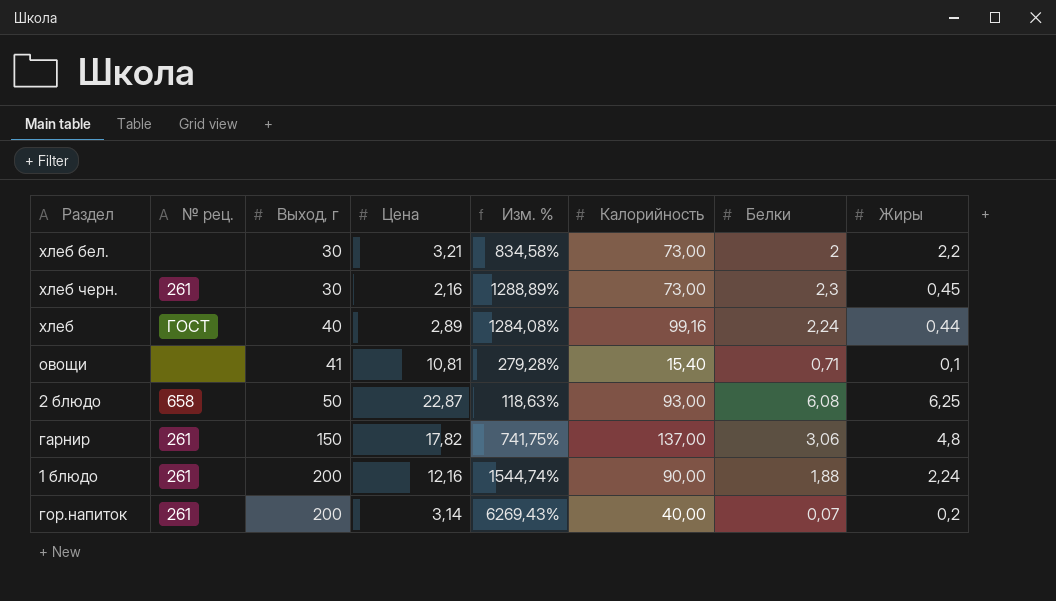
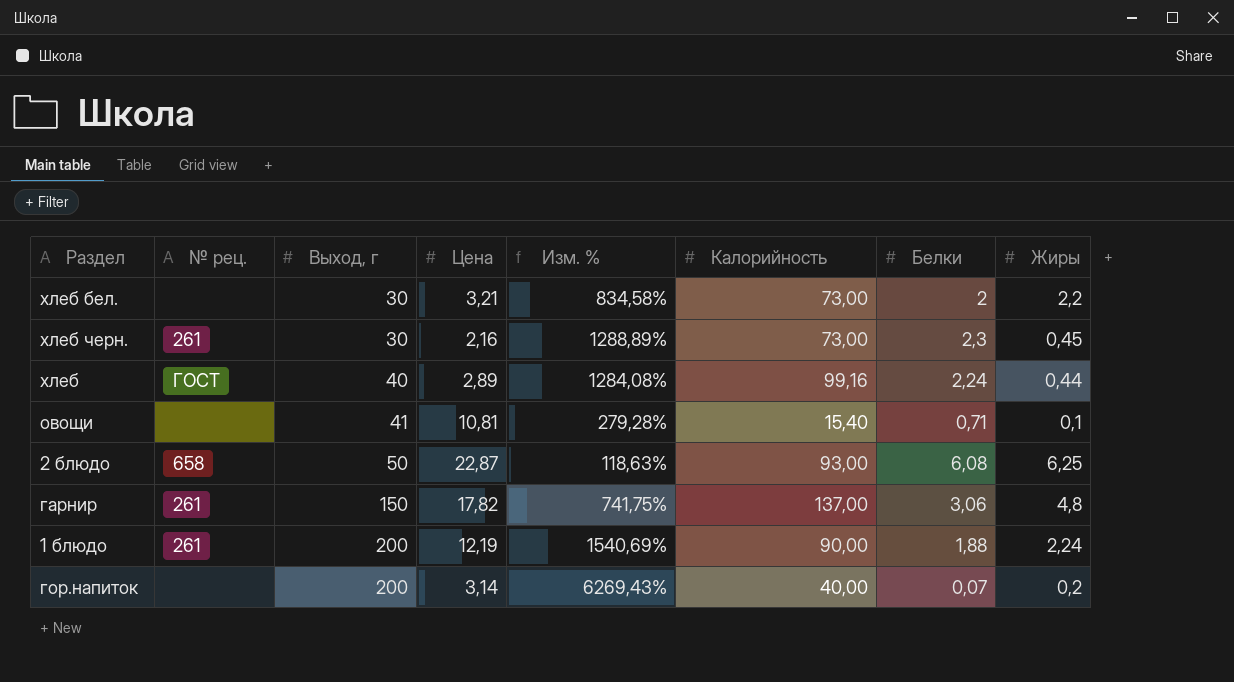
1 блюдо | Цена: 12,16 -> 12,19
1 блюдо | Изм. %: 1544,74% -> 1540,69%
гор.напиток | № рец.: 261 -> none

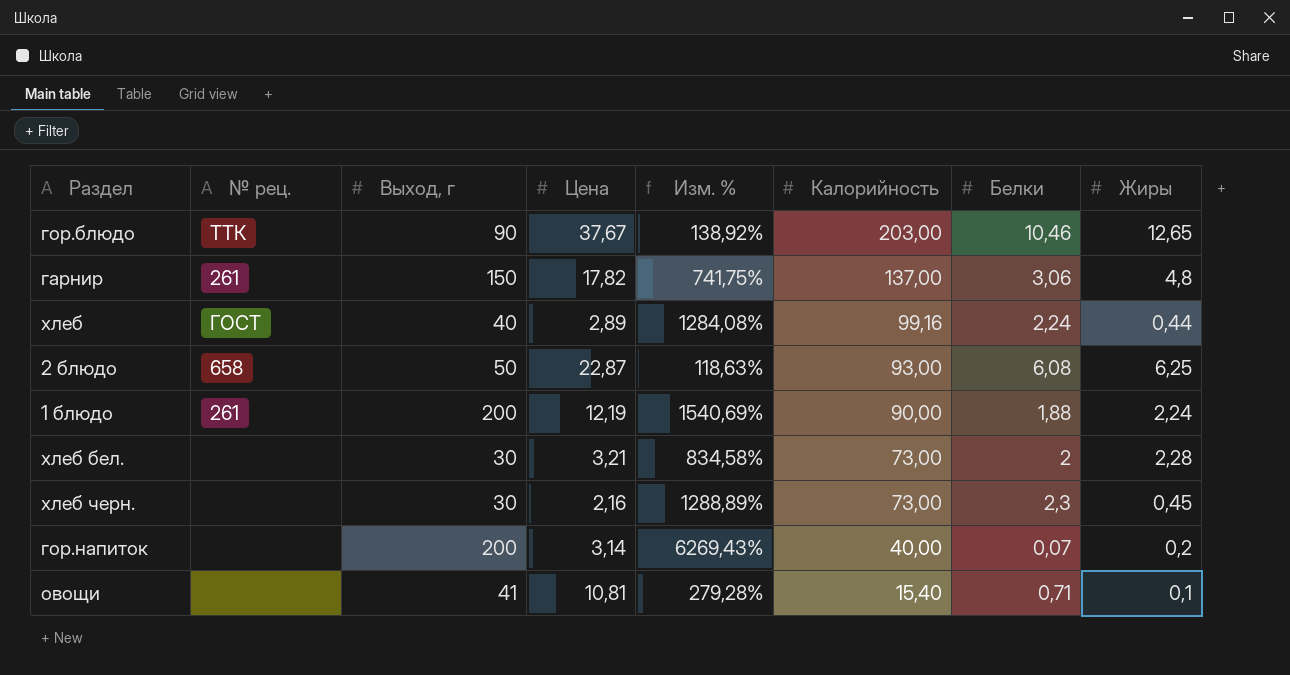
row order: Выход, г ascending -> Калорийность descending
row гор.блюдо: none -> ТТК | 90 | 37,67 | 138,92% | 203,00 | 10,46 | 12,65
хлеб бел. | Жиры: 2,2 -> 2,28
хлеб черн. | № рец.: 261 -> none

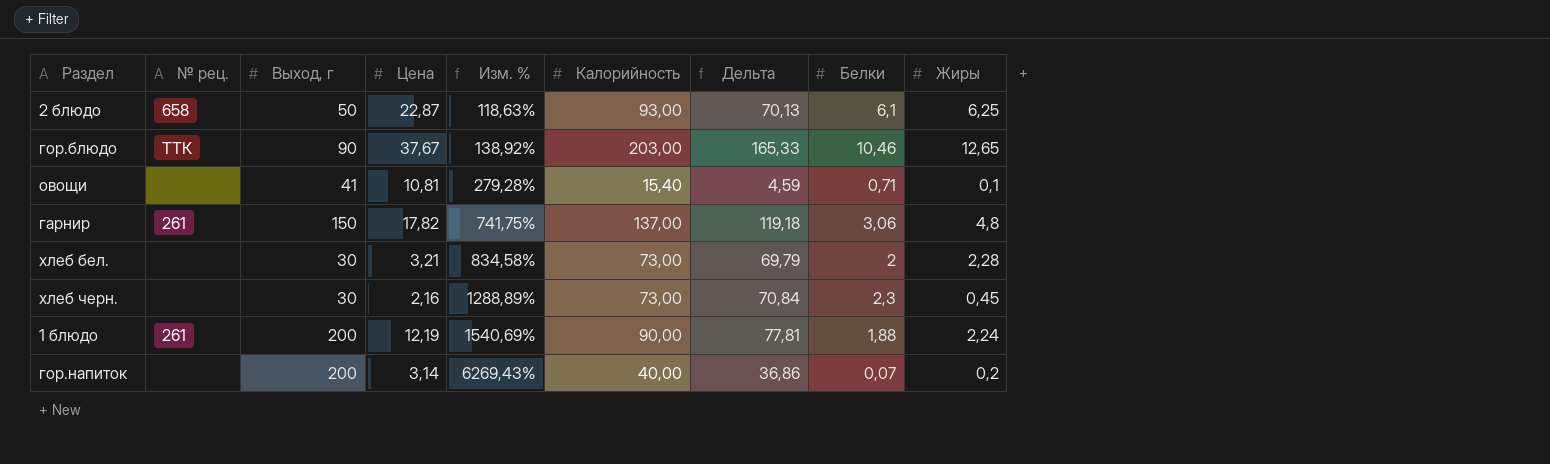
row order: Калорийность descending -> Изм. % ascending
column Дельта | formula: none -> [Калорийность] - [Цена]
row хлеб: ГОСТ | 40 | 2,89 | 1284,08% | 99,16 | 2,24 | 0,44 -> none
2 блюдо | Белки: 6,08 -> 6,1

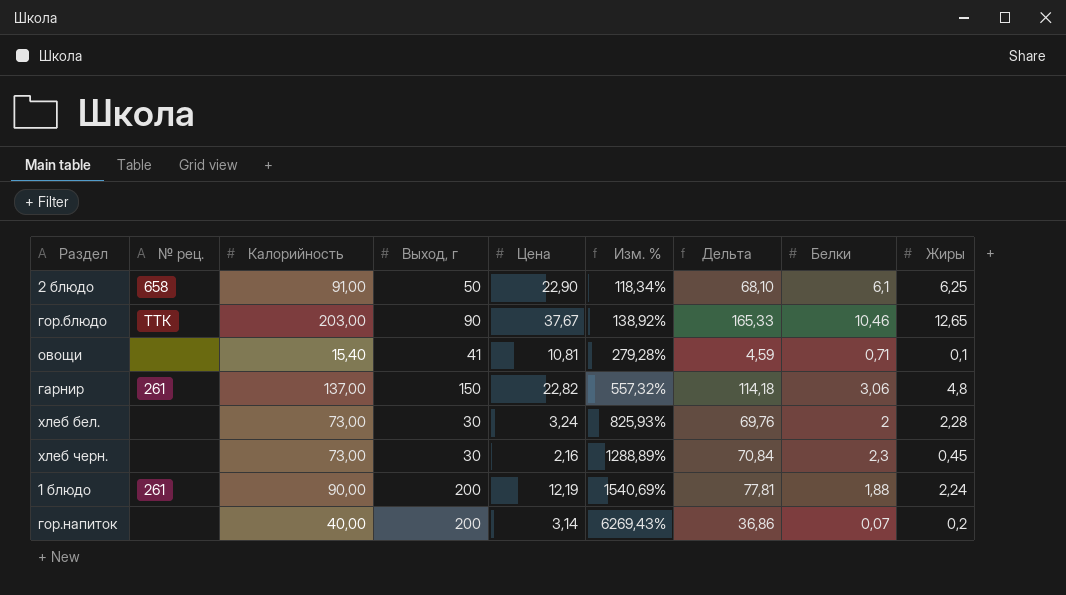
column Калорийность | position: 6 -> 3
2 блюдо | Калорийность: 93,00 -> 91,00
2 блюдо | Цена: 22,87 -> 22,90
2 блюдо | Изм. %: 118,63% -> 118,34%
2 блюдо | Дельта: 70,13 -> 68,10
гарнир | Цена: 17,82 -> 22,82
гарнир | Изм. %: 741,75% -> 557,32%
гарнир | Дельта: 119,18 -> 114,18
хлеб бел. | Цена: 3,21 -> 3,24
хлеб бел. | Изм. %: 834,58% -> 825,93%
хлеб бел. | Дельта: 69,79 -> 69,76

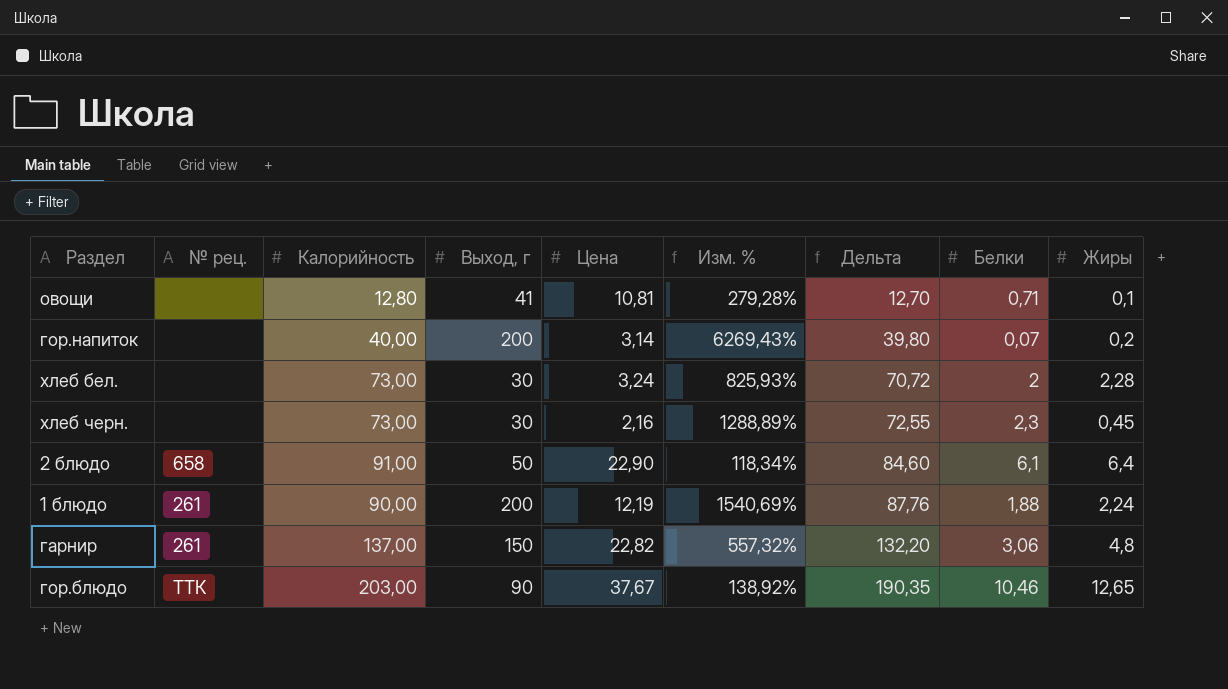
row order: Изм. % ascending -> Дельта ascending
column Дельта | formula: [Калорийность] - [Цена] -> [Калорийность] - [Жиры]
овощи | Калорийность: 15,40 -> 12,80
2 блюдо | Жиры: 6,25 -> 6,4

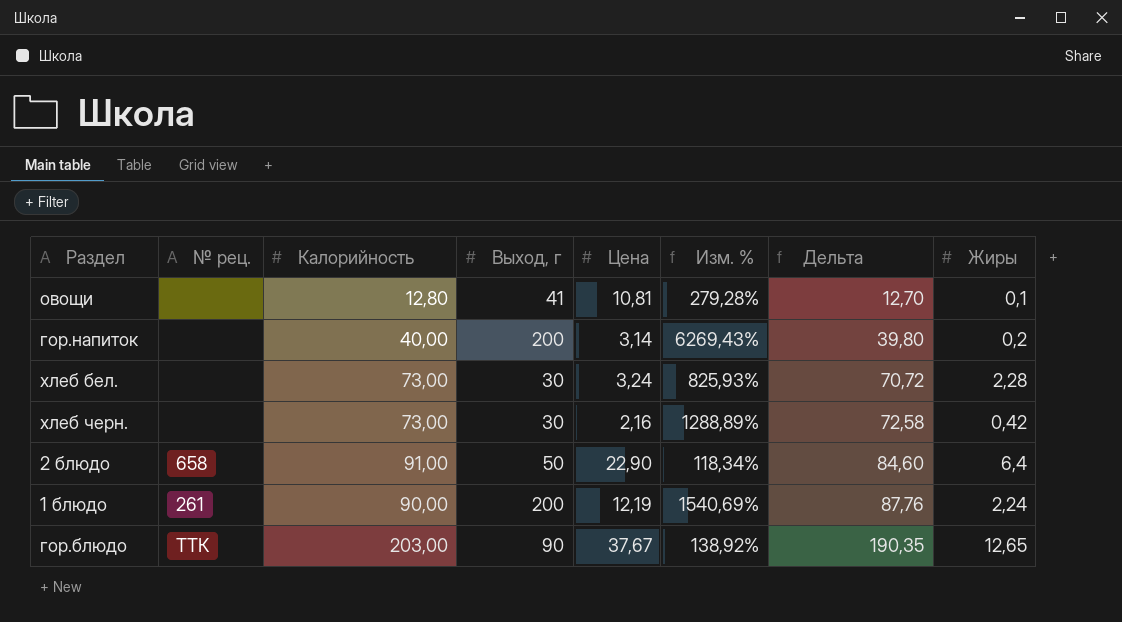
column Белки | position: 8 -> none
row гарнир: 261 | 137,00 | 150 | 22,82 | 557,32% | 132,20 | 3,06 | 4,8 -> none
хлеб черн. | Дельта: 72,55 -> 72,58
хлеб черн. | Жиры: 0,45 -> 0,42

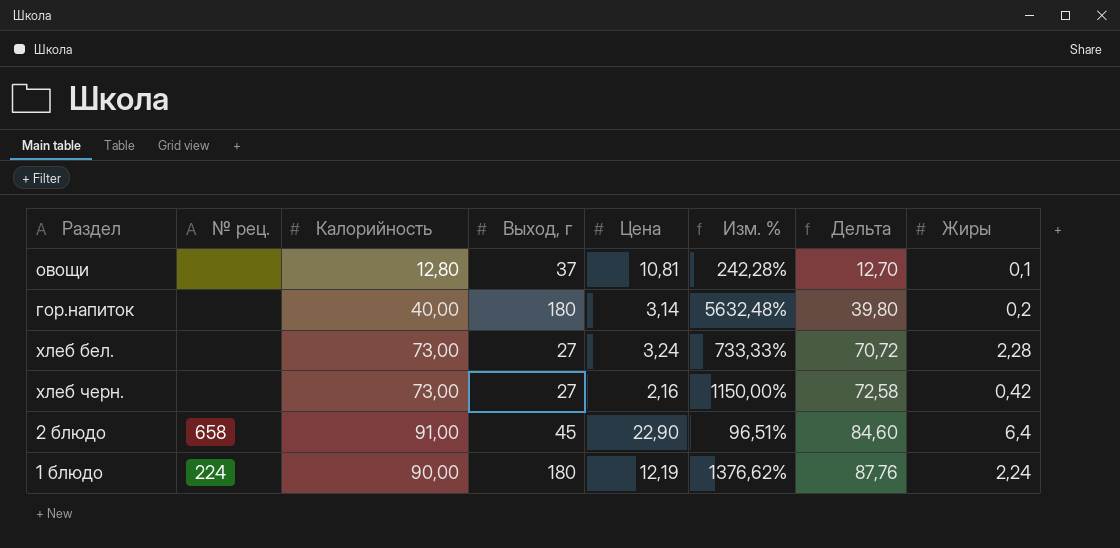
row гор.блюдо: ТТК | 203,00 | 90 | 37,67 | 138,92% | 190,35 | 12,65 -> none
овощи | Выход, г: 41 -> 37
овощи | Изм. %: 279,28% -> 242,28%
гор.напиток | Выход, г: 200 -> 180
гор.напиток | Изм. %: 6269,43% -> 5632,48%
хлеб бел. | Выход, г: 30 -> 27
хлеб бел. | Изм. %: 825,93% -> 733,33%
хлеб черн. | Выход, г: 30 -> 27
хлеб черн. | Изм. %: 1288,89% -> 1150,00%
2 блюдо | Выход, г: 50 -> 45
2 блюдо | Изм. %: 118,34% -> 96,51%
1 блюдо | № рец.: 261 -> 224
1 блюдо | Выход, г: 200 -> 180
1 блюдо | Изм. %: 1540,69% -> 1376,62%

